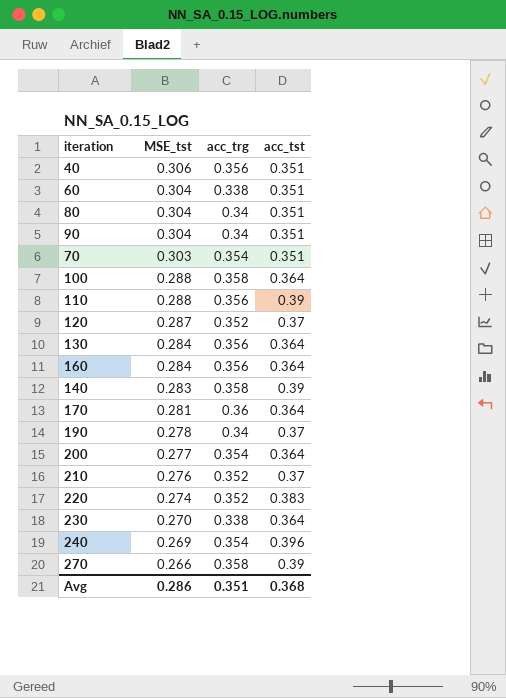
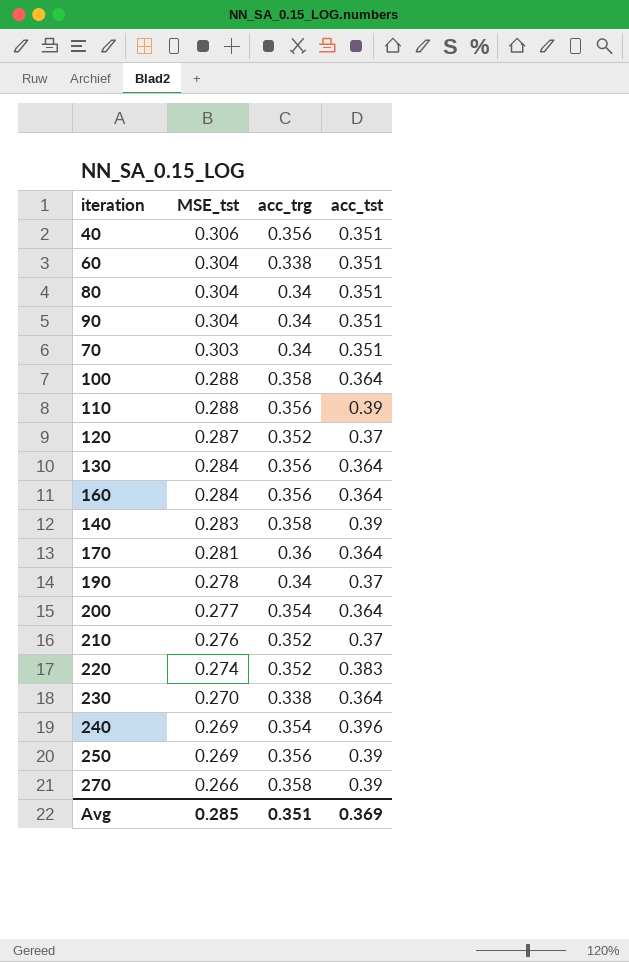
70 | acc_trg: 0.354 -> 0.34
row 250: none -> 0.269 | 0.356 | 0.39
Avg | MSE_tst: 0.286 -> 0.285
Avg | acc_tst: 0.368 -> 0.369

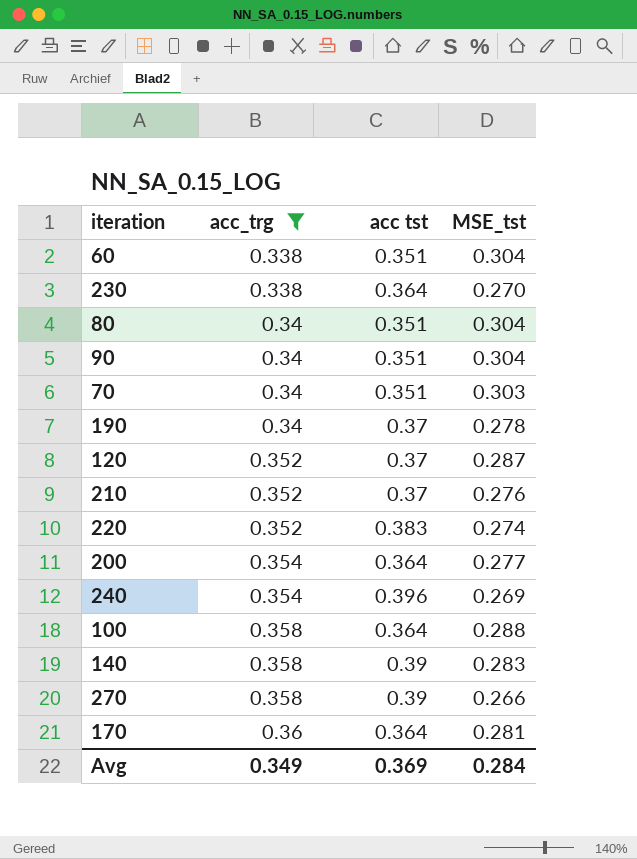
filter: none -> acc_trg != 0.356
row order: MSE_tst descending -> acc_trg ascending
column name: acc_tst -> acc tst
column MSE_tst | position: 2 -> 4
Avg | acc_trg: 0.351 -> 0.349
Avg | MSE_tst: 0.285 -> 0.284

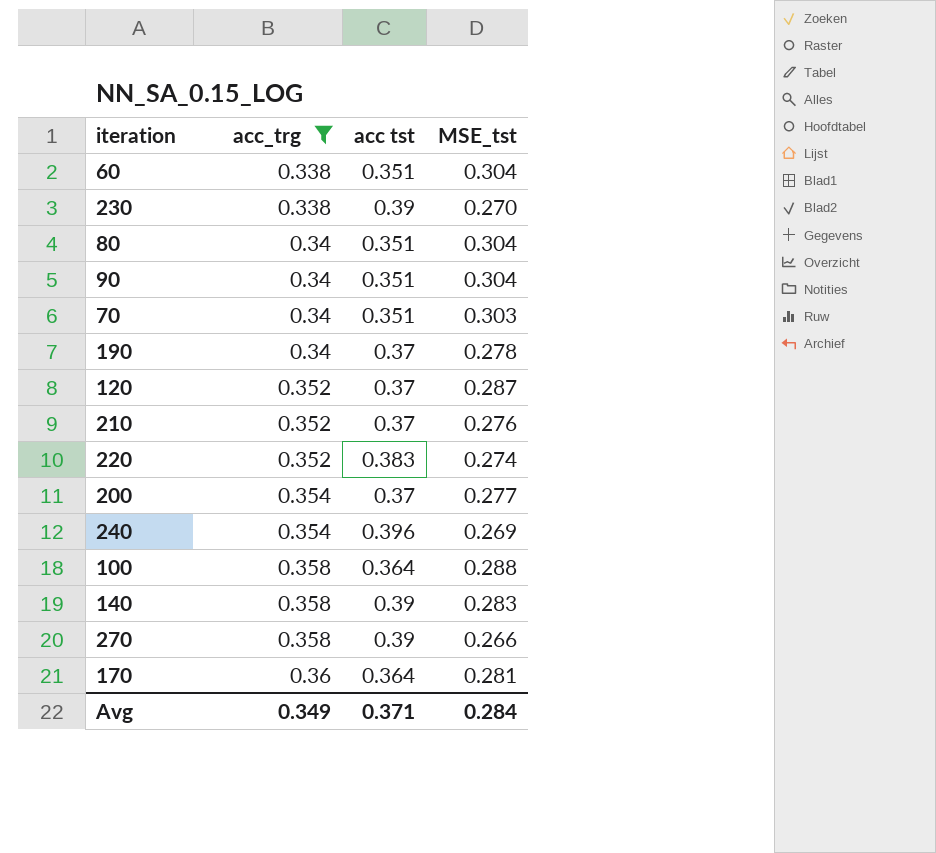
230 | acc tst: 0.364 -> 0.39
200 | acc tst: 0.364 -> 0.37
Avg | acc tst: 0.369 -> 0.371

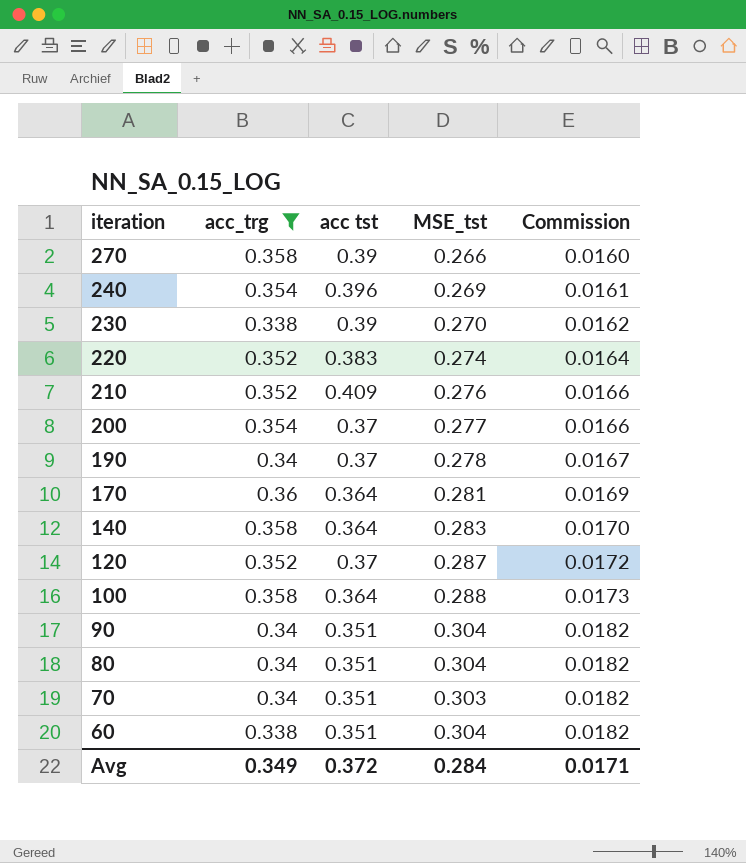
row order: acc_trg ascending -> iteration descending
column Commission | formula: none -> [MSE_tst] * 0.06
210 | acc tst: 0.37 -> 0.409
140 | acc tst: 0.39 -> 0.364
Avg | acc tst: 0.371 -> 0.372

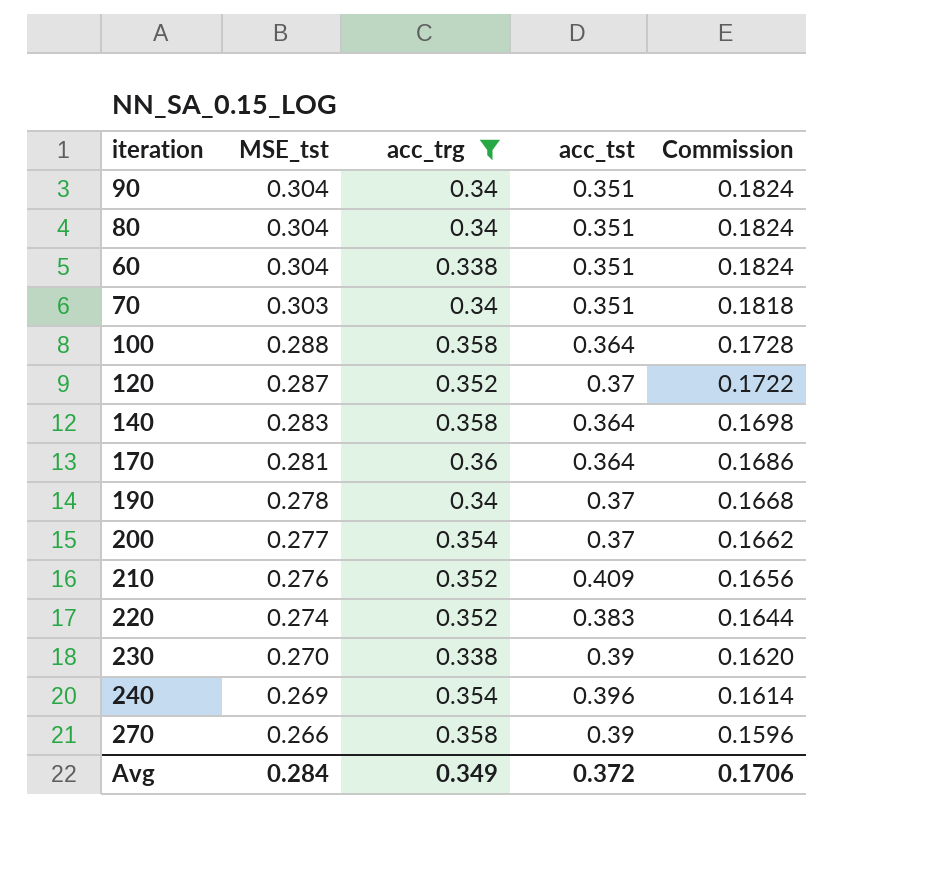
row order: iteration descending -> MSE_tst descending
column MSE_tst | position: 4 -> 2
column name: acc tst -> acc_tst
column Commission | formula: [MSE_tst] * 0.06 -> [MSE_tst] * 0.6
Avg | Commission: 0.0171 -> 0.1706

